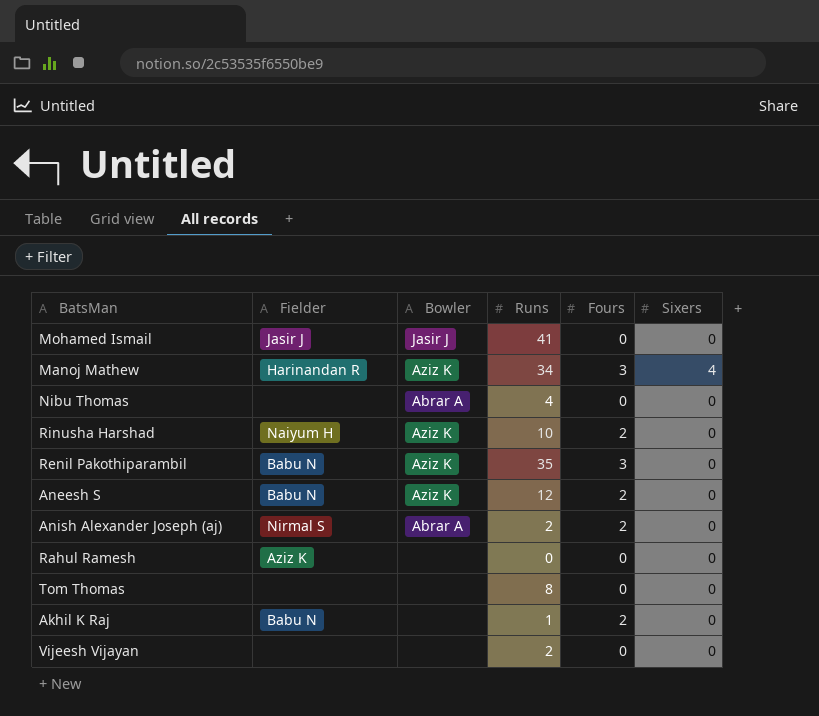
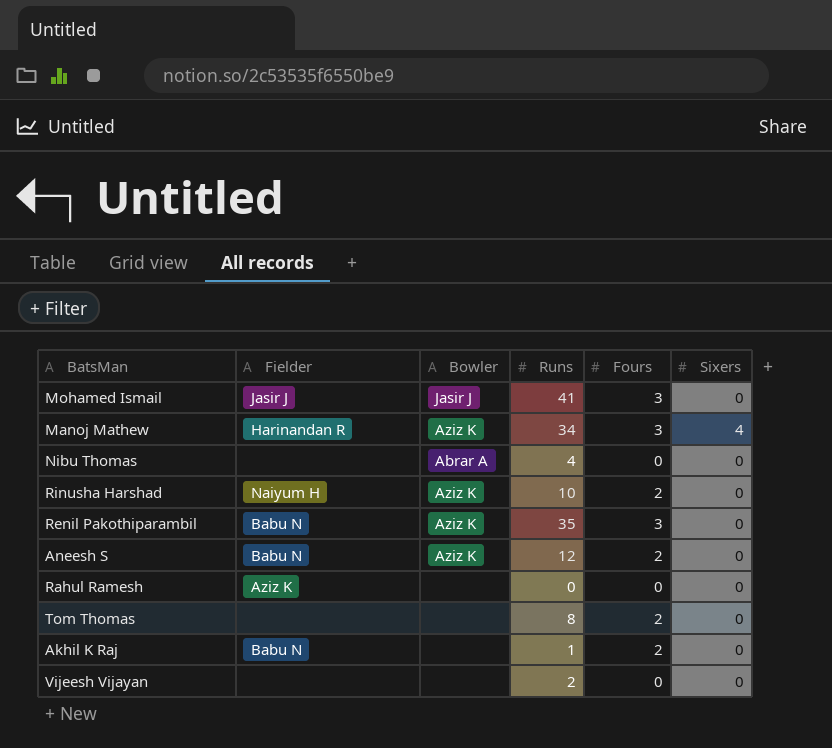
row Anish Alexander Joseph (aj): Nirmal S | Abrar A | 2 | 2 | 0 -> none
Mohamed Ismail | Fours: 0 -> 3
Tom Thomas | Fours: 0 -> 2

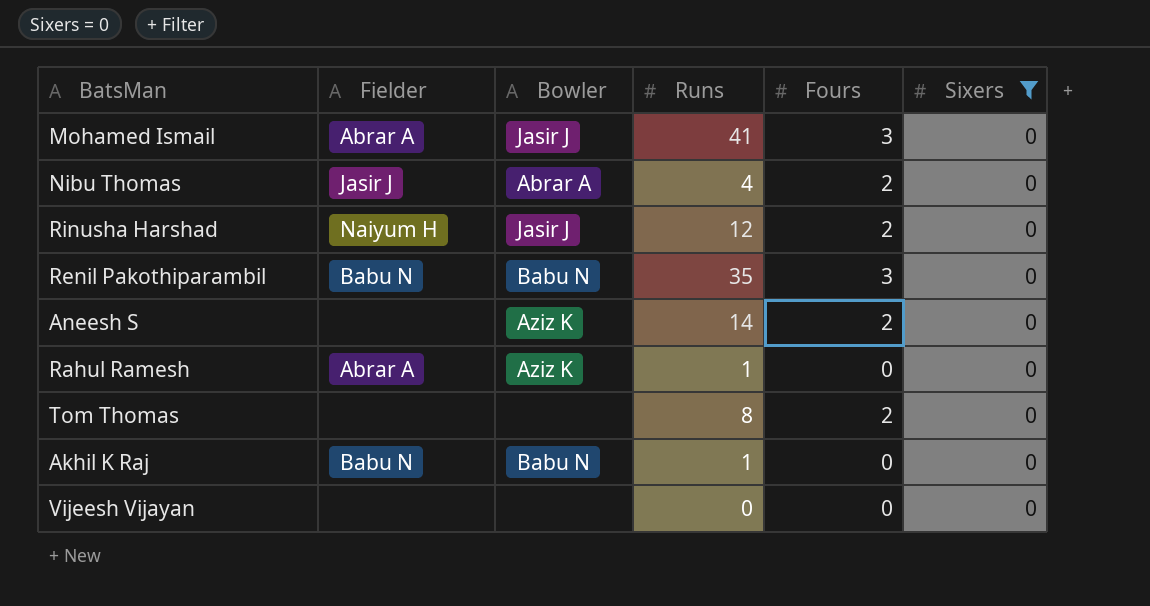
filter: none -> Sixers = 0
Mohamed Ismail | Fielder: Jasir J -> Abrar A
Nibu Thomas | Fielder: none -> Jasir J
Nibu Thomas | Fours: 0 -> 2
Rinusha Harshad | Bowler: Aziz K -> Jasir J
Rinusha Harshad | Runs: 10 -> 12
Renil Pakothiparambil | Bowler: Aziz K -> Babu N
Aneesh S | Fielder: Babu N -> none
Aneesh S | Runs: 12 -> 14
Rahul Ramesh | Fielder: Aziz K -> Abrar A
Rahul Ramesh | Bowler: none -> Aziz K
Rahul Ramesh | Runs: 0 -> 1
Akhil K Raj | Bowler: none -> Babu N
Akhil K Raj | Fours: 2 -> 0
Vijeesh Vijayan | Runs: 2 -> 0

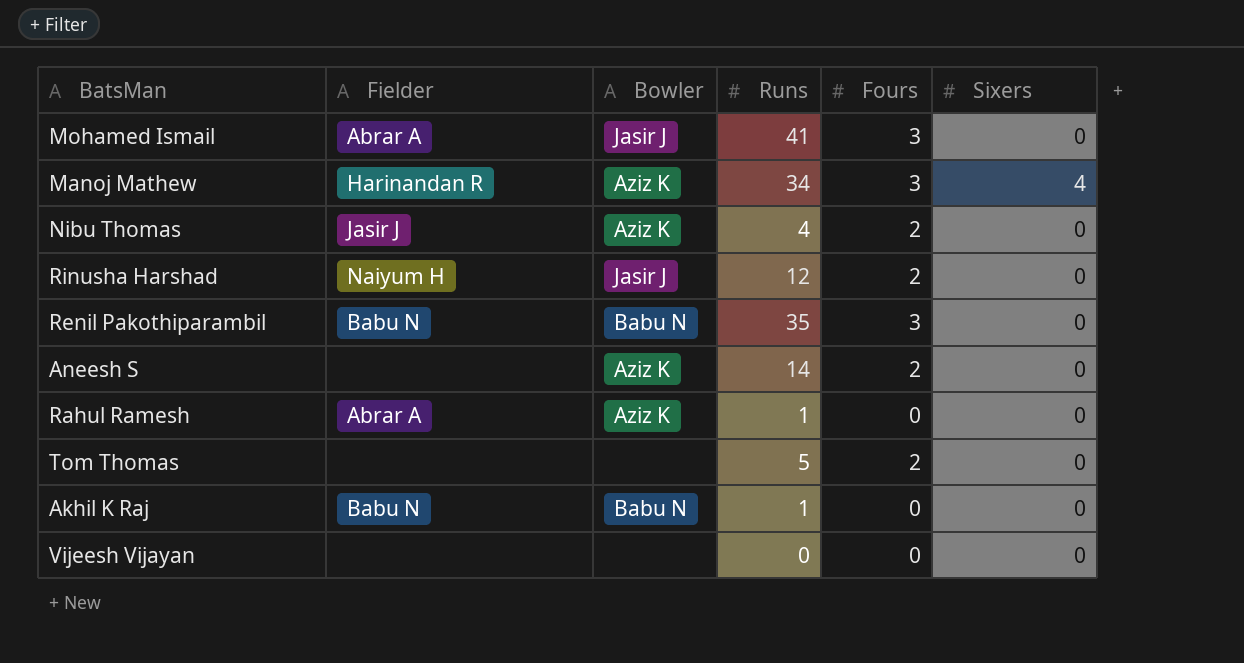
filter: Sixers = 0 -> none
Nibu Thomas | Bowler: Abrar A -> Aziz K
Tom Thomas | Runs: 8 -> 5

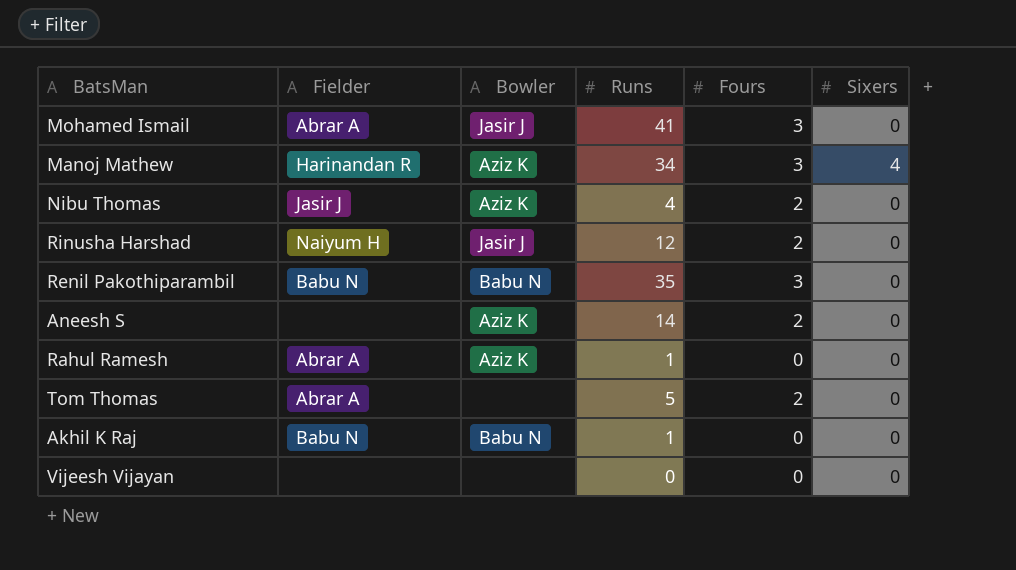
Tom Thomas | Fielder: none -> Abrar A

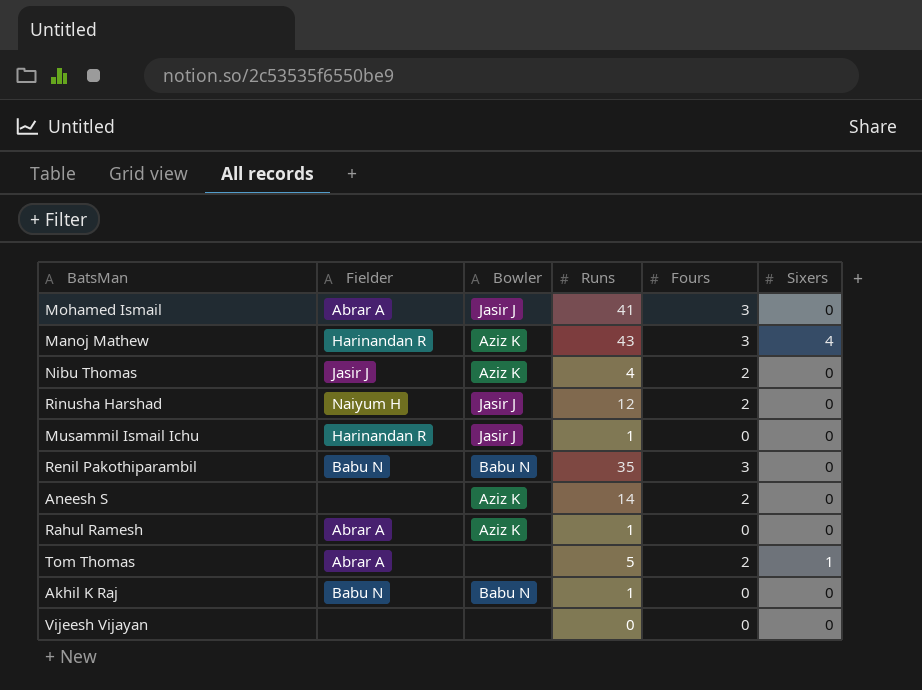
Manoj Mathew | Runs: 34 -> 43
row Musammil Ismail Ichu: none -> Harinandan R | Jasir J | 1 | 0 | 0
Tom Thomas | Sixers: 0 -> 1

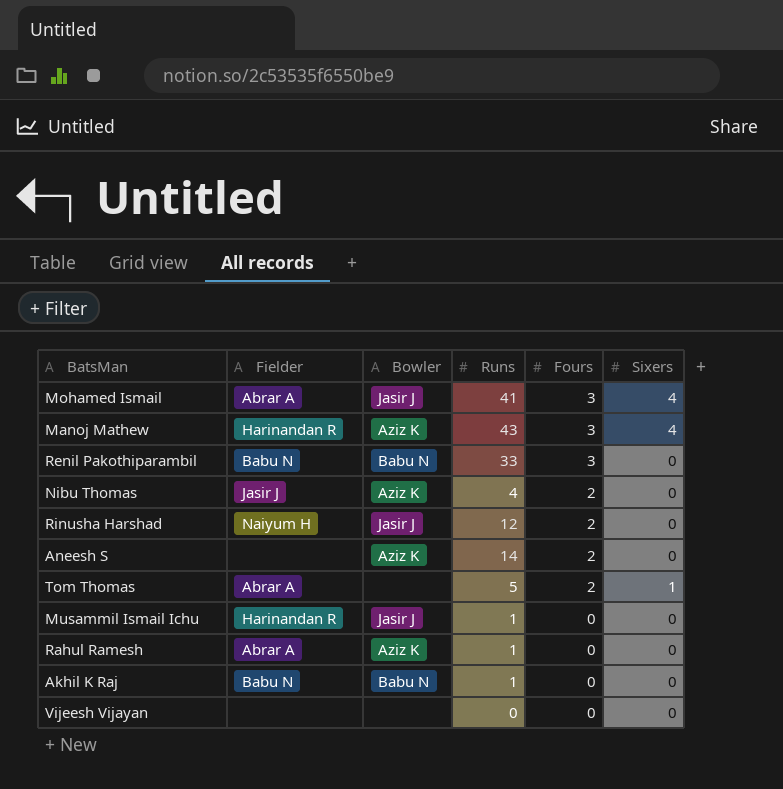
row order: none -> Fours descending
Mohamed Ismail | Sixers: 0 -> 4
Renil Pakothiparambil | Runs: 35 -> 33

